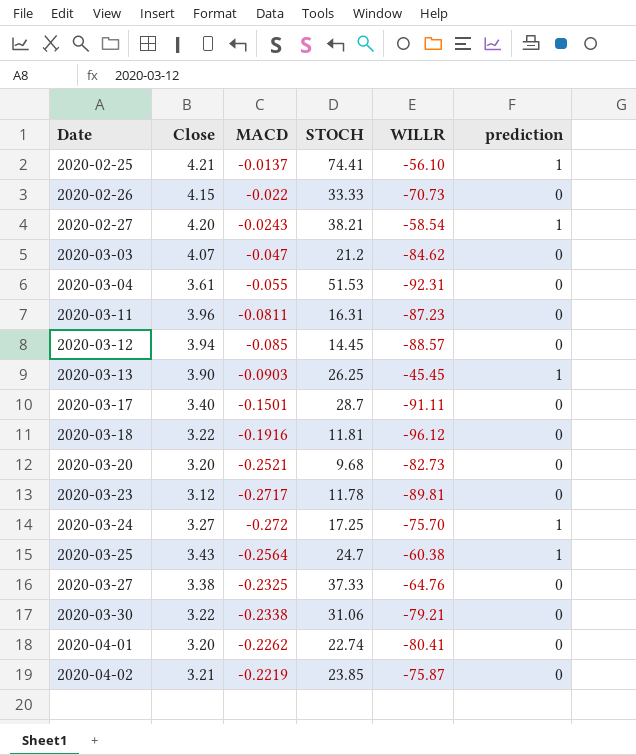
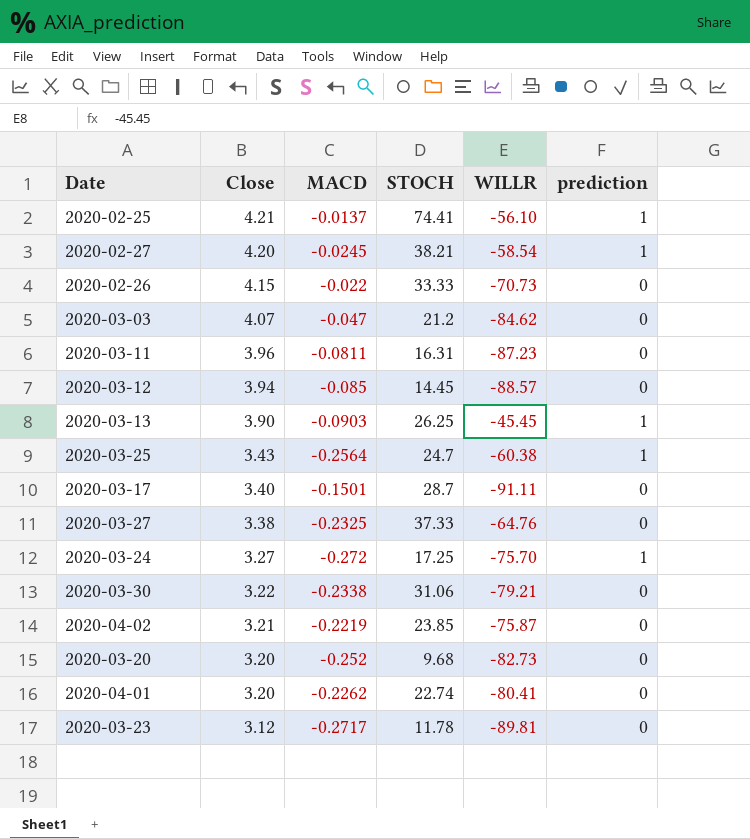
row order: Date ascending -> Close descending
row 2020-03-04: 3.61 | -0.055 | 51.53 | -92.31 | 0 -> none
row 2020-03-18: 3.22 | -0.1916 | 11.81 | -96.12 | 0 -> none
2020-02-27 | MACD: -0.0243 -> -0.0245
2020-03-20 | MACD: -0.2521 -> -0.252

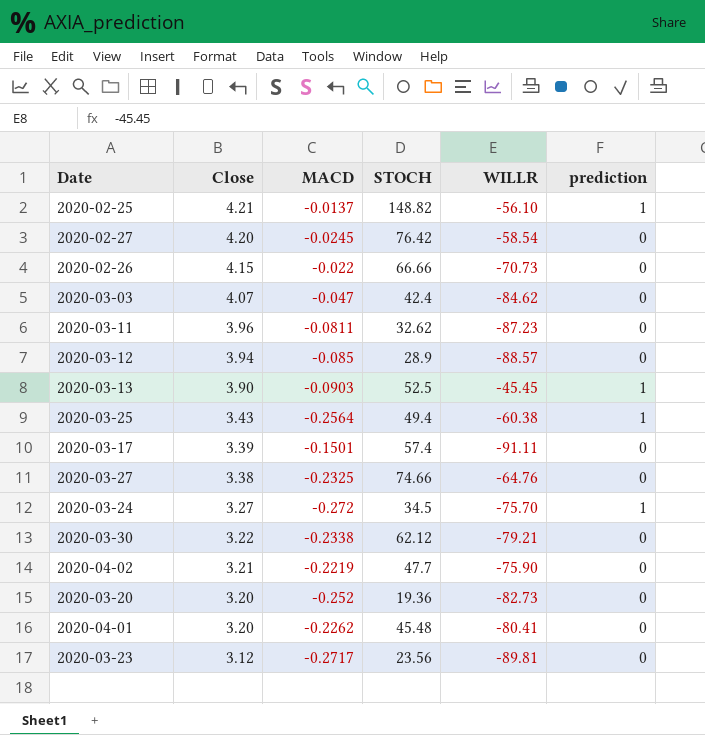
2020-02-25 | STOCH: 74.41 -> 148.82
2020-02-27 | STOCH: 38.21 -> 76.42
2020-02-27 | prediction: 1 -> 0
2020-02-26 | STOCH: 33.33 -> 66.66
2020-03-03 | STOCH: 21.2 -> 42.4
2020-03-11 | STOCH: 16.31 -> 32.62
2020-03-12 | STOCH: 14.45 -> 28.9
2020-03-13 | STOCH: 26.25 -> 52.5
2020-03-25 | STOCH: 24.7 -> 49.4
2020-03-17 | Close: 3.40 -> 3.39
2020-03-17 | STOCH: 28.7 -> 57.4
2020-03-27 | STOCH: 37.33 -> 74.66
2020-03-24 | STOCH: 17.25 -> 34.5
2020-03-30 | STOCH: 31.06 -> 62.12
2020-04-02 | STOCH: 23.85 -> 47.7
2020-04-02 | WILLR: -75.87 -> -75.90
2020-03-20 | STOCH: 9.68 -> 19.36
2020-04-01 | STOCH: 22.74 -> 45.48
2020-03-23 | STOCH: 11.78 -> 23.56

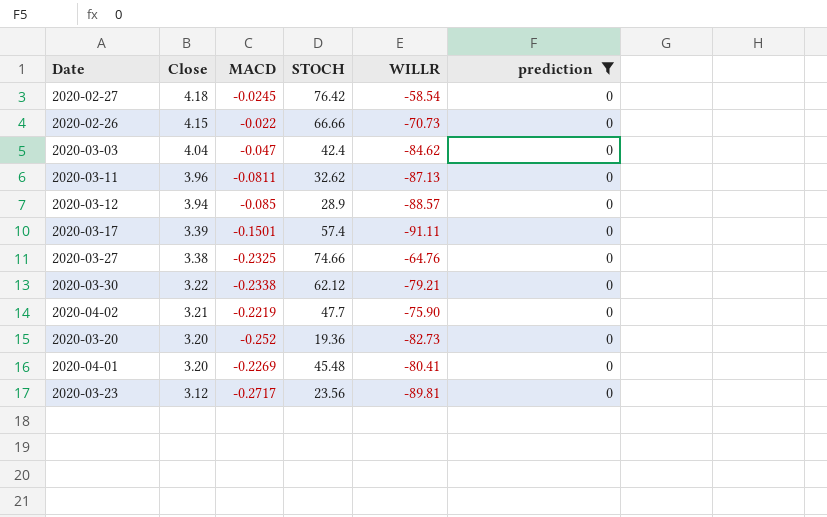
filter: none -> prediction = 0
2020-02-27 | Close: 4.20 -> 4.18
2020-03-03 | Close: 4.07 -> 4.04
2020-03-11 | WILLR: -87.23 -> -87.13
2020-04-01 | MACD: -0.2262 -> -0.2269

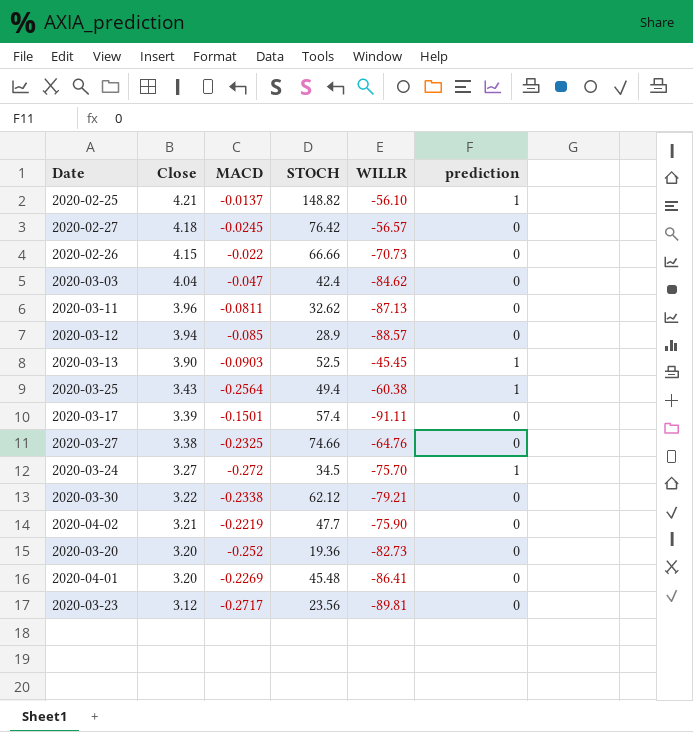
filter: prediction = 0 -> none
2020-02-27 | WILLR: -58.54 -> -56.57
2020-04-01 | WILLR: -80.41 -> -86.41

